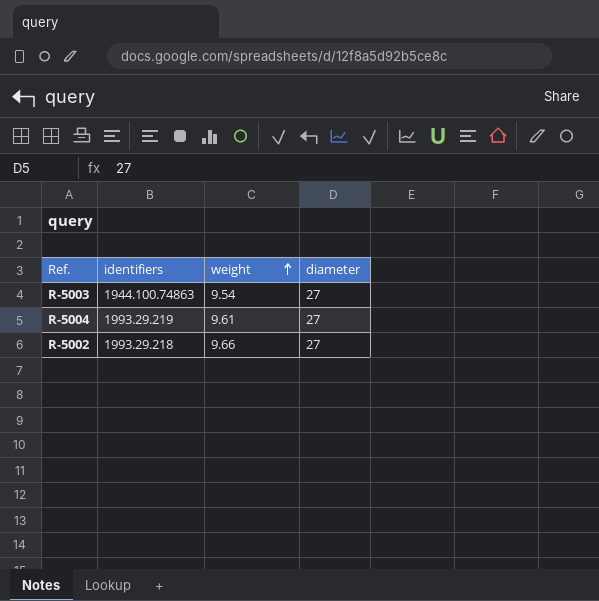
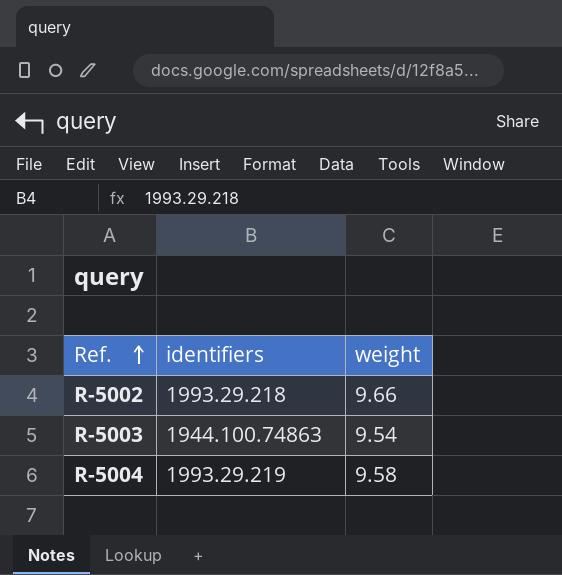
row order: weight ascending -> Ref. ascending
column diameter | position: 4 -> none
R-5004 | weight: 9.61 -> 9.58

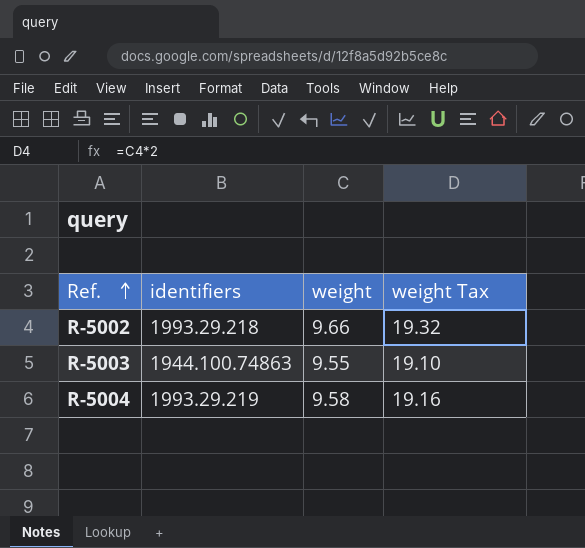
column weight Tax | formula: none -> [weight] * 2
R-5003 | weight: 9.54 -> 9.55

